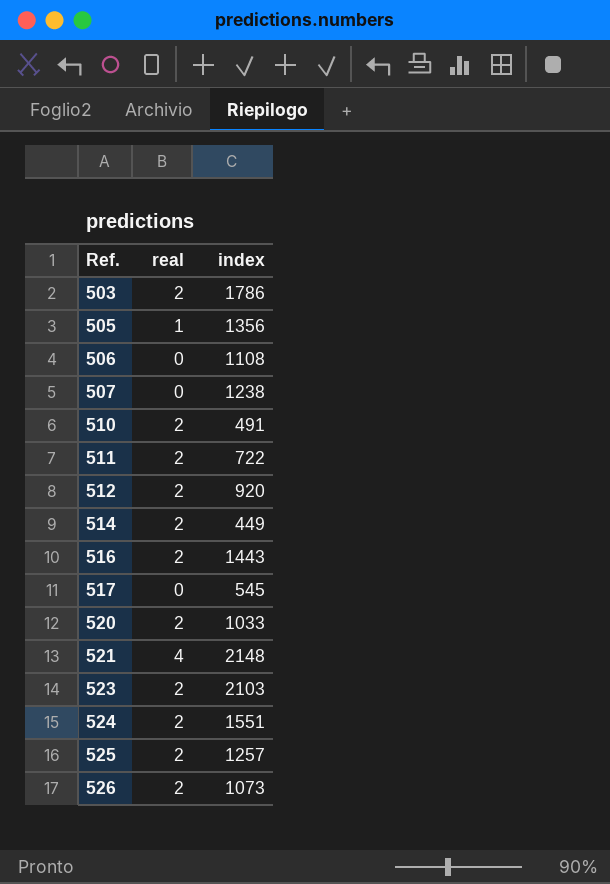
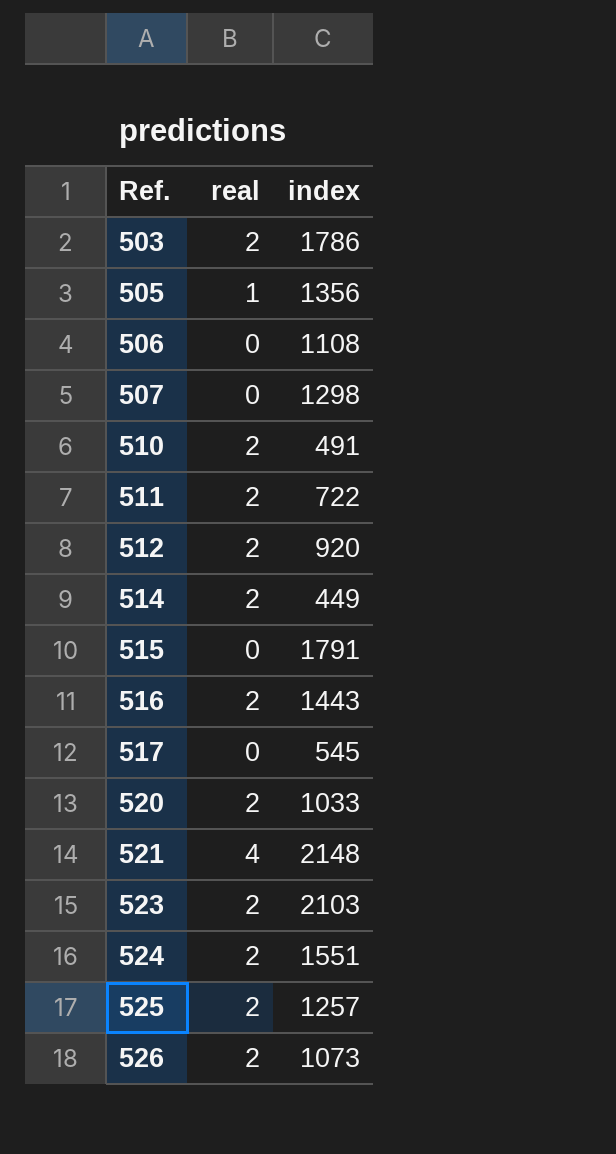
507 | index: 1238 -> 1298
row 515: none -> 0 | 1791

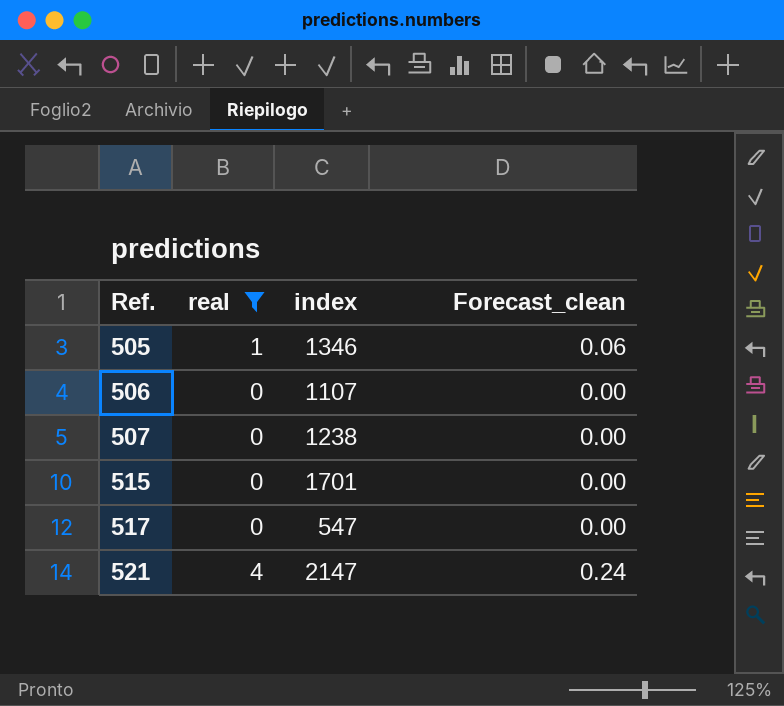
filter: none -> real != 2
column Forecast_clean | formula: none -> [real] * 0.06
505 | index: 1356 -> 1346
506 | index: 1108 -> 1107
507 | index: 1298 -> 1238
515 | index: 1791 -> 1701
517 | index: 545 -> 547
521 | index: 2148 -> 2147

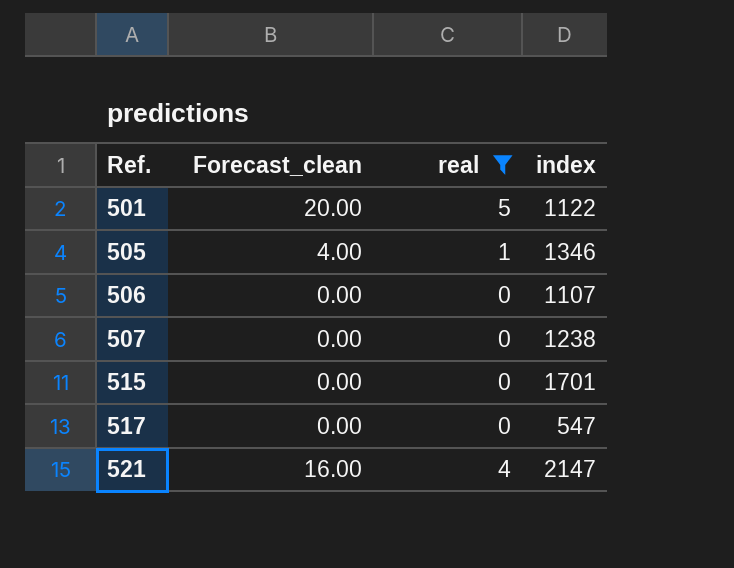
column Forecast_clean | formula: [real] * 0.06 -> [real] * 4
column Forecast_clean | position: 4 -> 2
row 501: none -> 20.00 | 5 | 1122

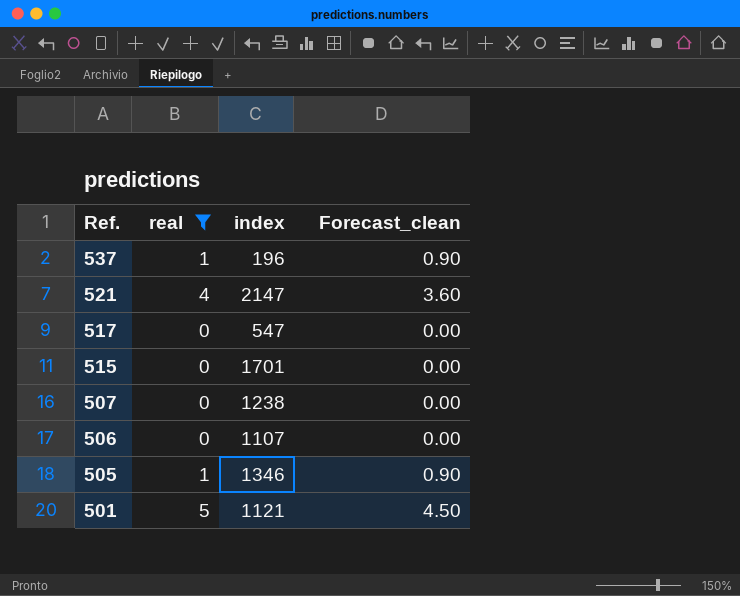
row order: Ref. ascending -> Ref. descending
column Forecast_clean | formula: [real] * 4 -> [real] * 0.9
column Forecast_clean | position: 2 -> 4
row 537: none -> 1 | 196 | 0.90
501 | index: 1122 -> 1121

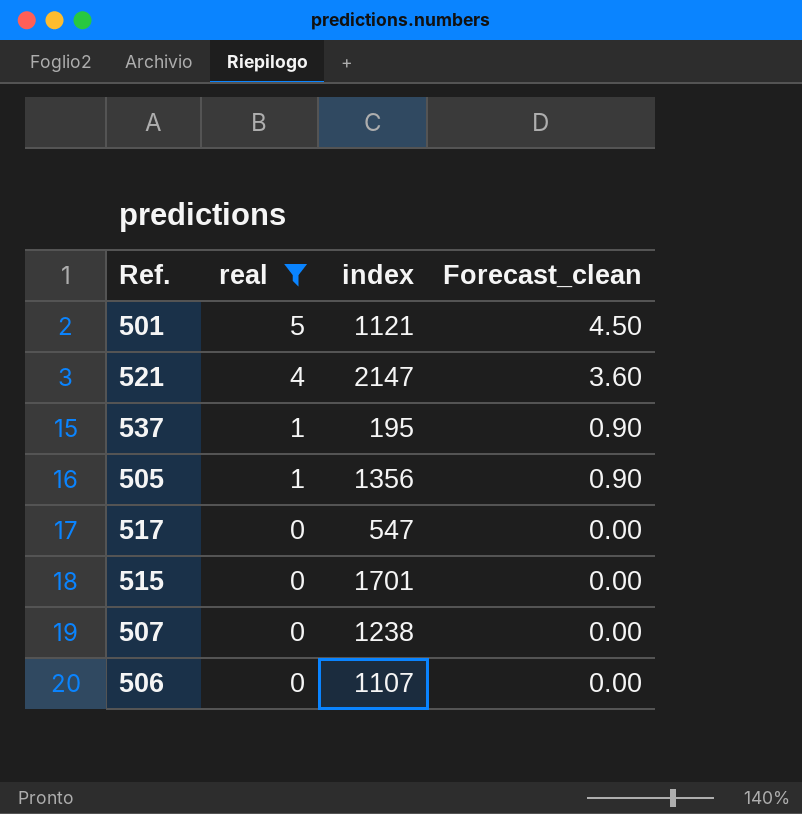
row order: Ref. descending -> real descending
537 | index: 196 -> 195
505 | index: 1346 -> 1356

